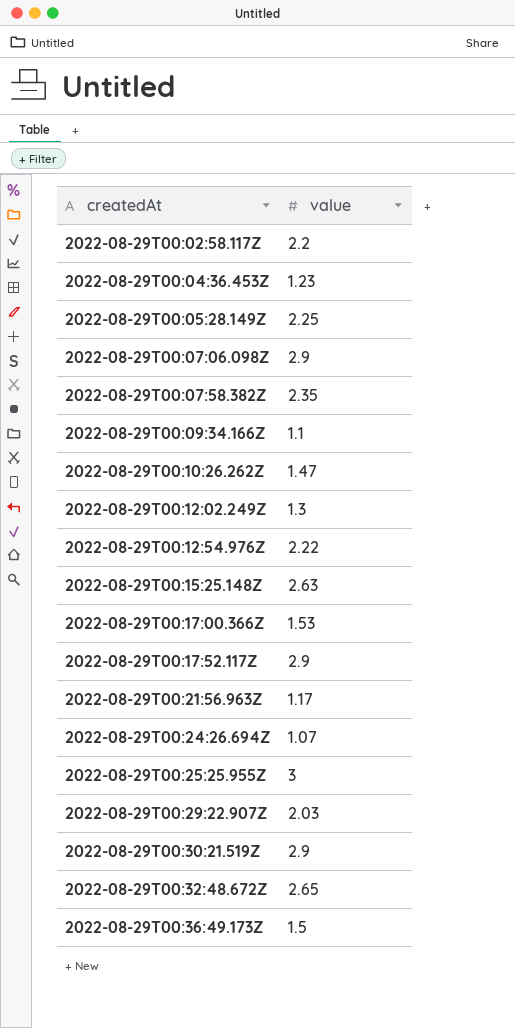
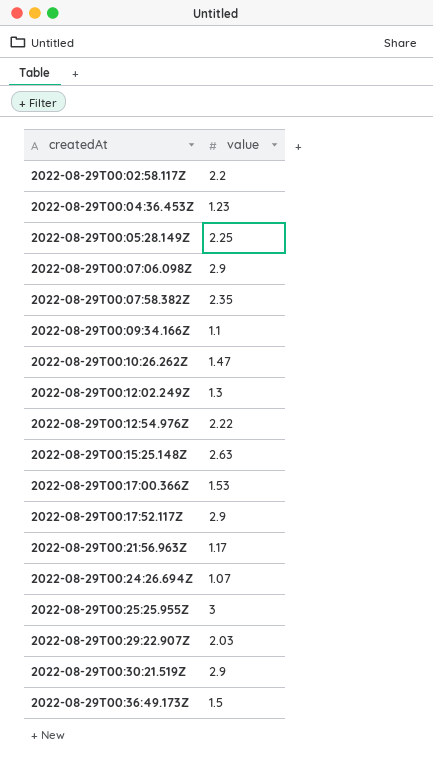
row 2022-08-29T00:32:48.672Z: 2.65 -> none

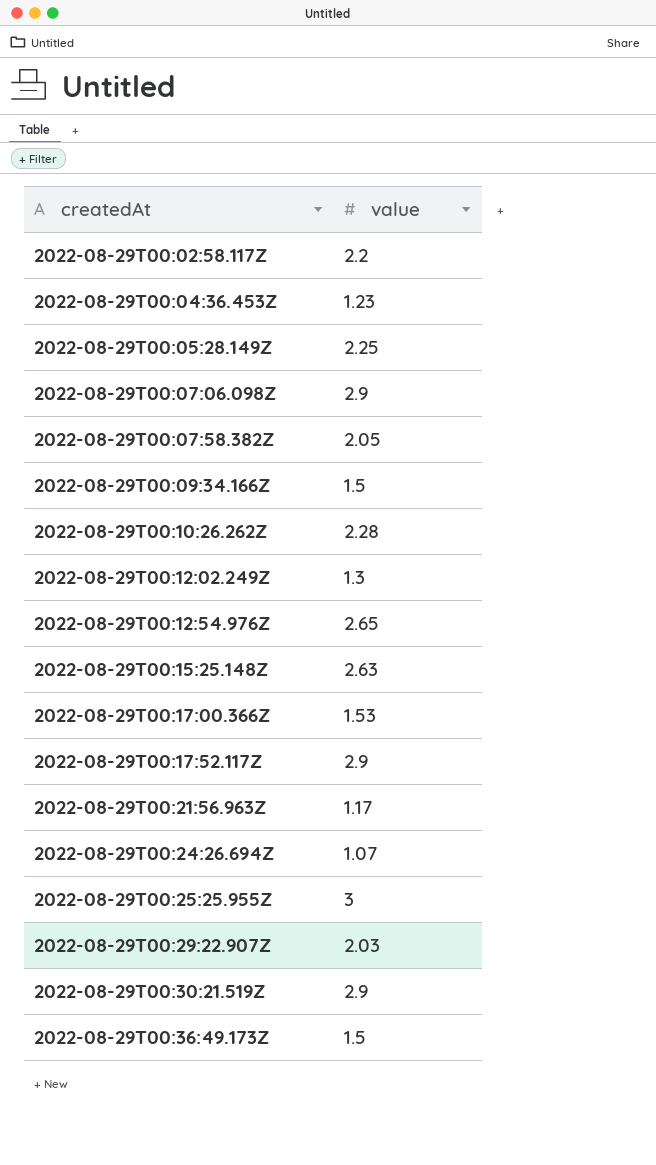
2022-08-29T00:07:58.382Z | value: 2.35 -> 2.05
2022-08-29T00:09:34.166Z | value: 1.1 -> 1.5
2022-08-29T00:10:26.262Z | value: 1.47 -> 2.28
2022-08-29T00:12:54.976Z | value: 2.22 -> 2.65

